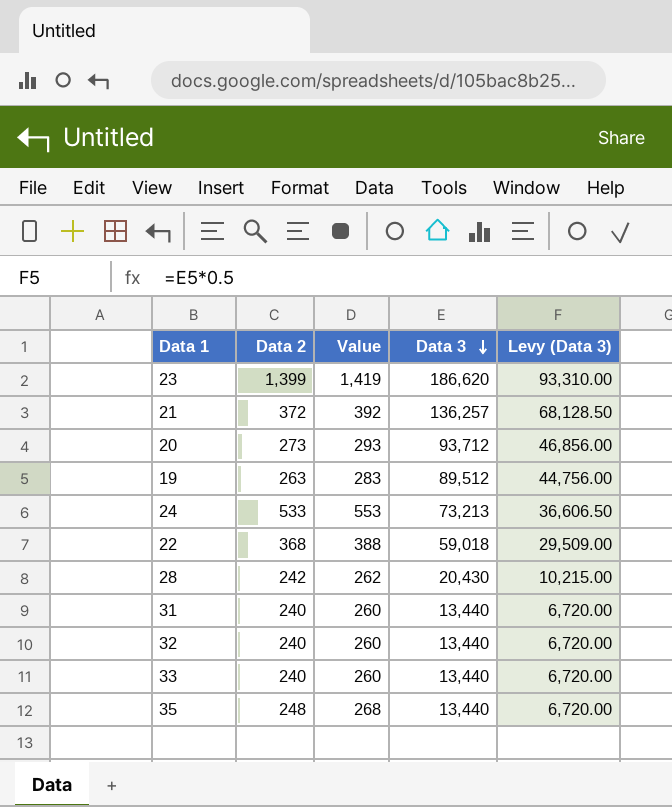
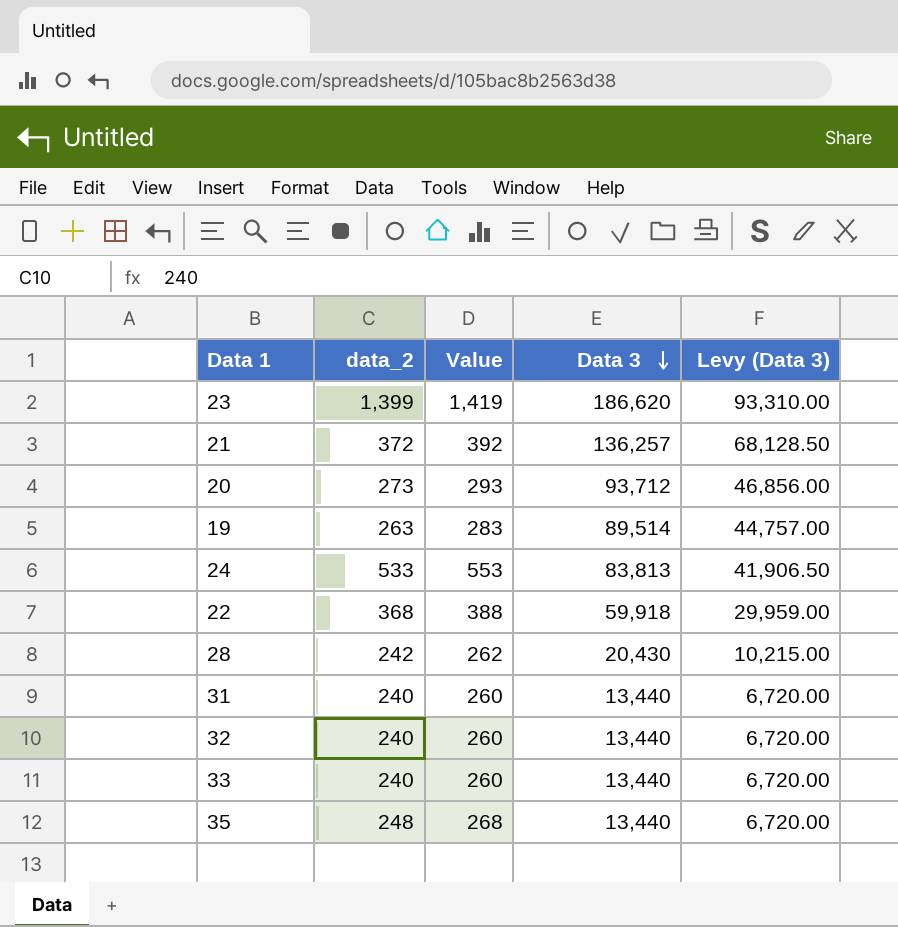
column name: Data 2 -> data_2
19 | Data 3: 89,512 -> 89,514
19 | Levy (Data 3): 44,756.00 -> 44,757.00
24 | Data 3: 73,213 -> 83,813
24 | Levy (Data 3): 36,606.50 -> 41,906.50
22 | Data 3: 59,018 -> 59,918
22 | Levy (Data 3): 29,509.00 -> 29,959.00

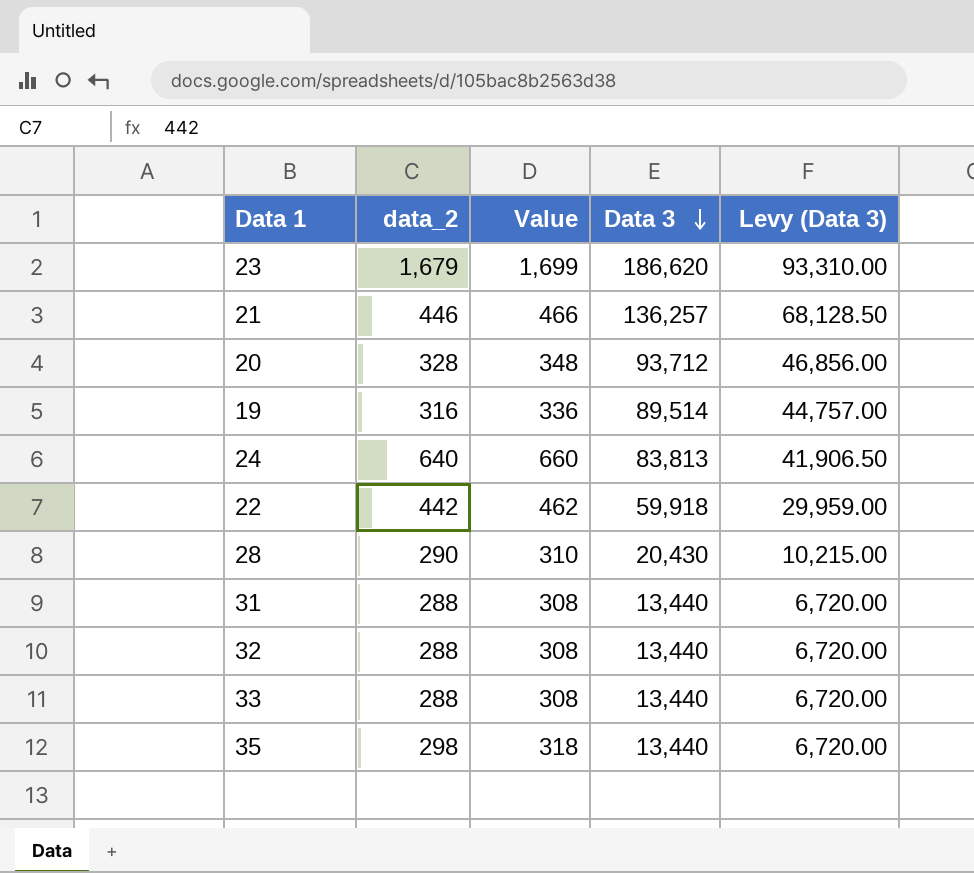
23 | data_2: 1,399 -> 1,679
23 | Value: 1,419 -> 1,699
21 | data_2: 372 -> 446
21 | Value: 392 -> 466
20 | data_2: 273 -> 328
20 | Value: 293 -> 348
19 | data_2: 263 -> 316
19 | Value: 283 -> 336
24 | data_2: 533 -> 640
24 | Value: 553 -> 660
22 | data_2: 368 -> 442
22 | Value: 388 -> 462
28 | data_2: 242 -> 290
28 | Value: 262 -> 310
31 | data_2: 240 -> 288
31 | Value: 260 -> 308
32 | data_2: 240 -> 288
32 | Value: 260 -> 308
33 | data_2: 240 -> 288
33 | Value: 260 -> 308
35 | data_2: 248 -> 298
35 | Value: 268 -> 318

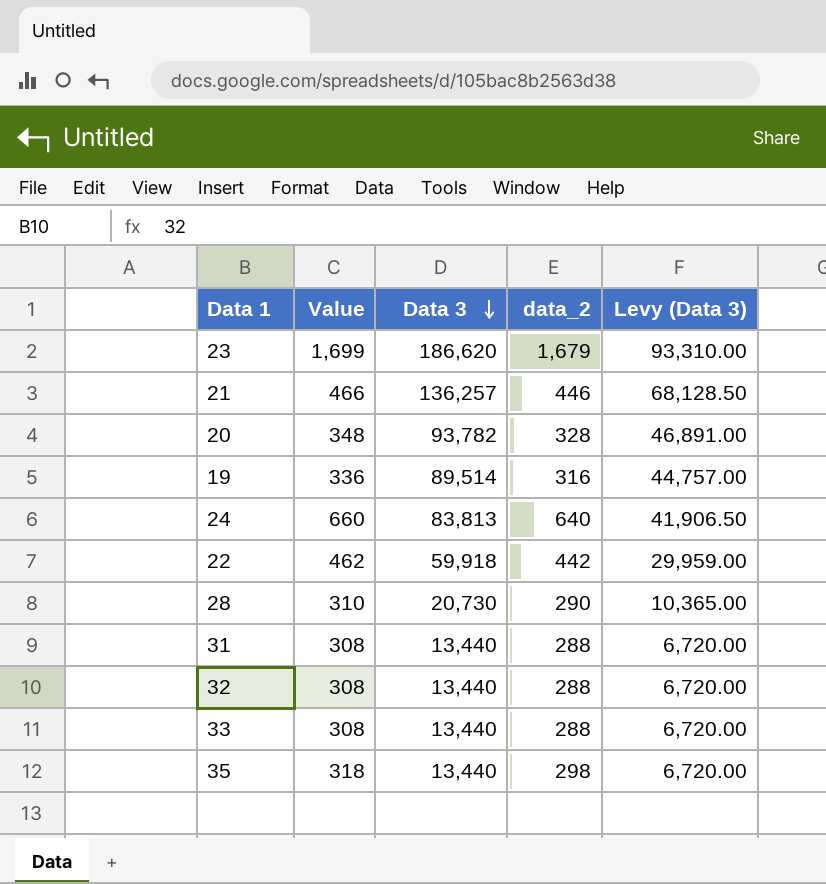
column data_2 | position: 2 -> 4
20 | Data 3: 93,712 -> 93,782
20 | Levy (Data 3): 46,856.00 -> 46,891.00
28 | Data 3: 20,430 -> 20,730
28 | Levy (Data 3): 10,215.00 -> 10,365.00

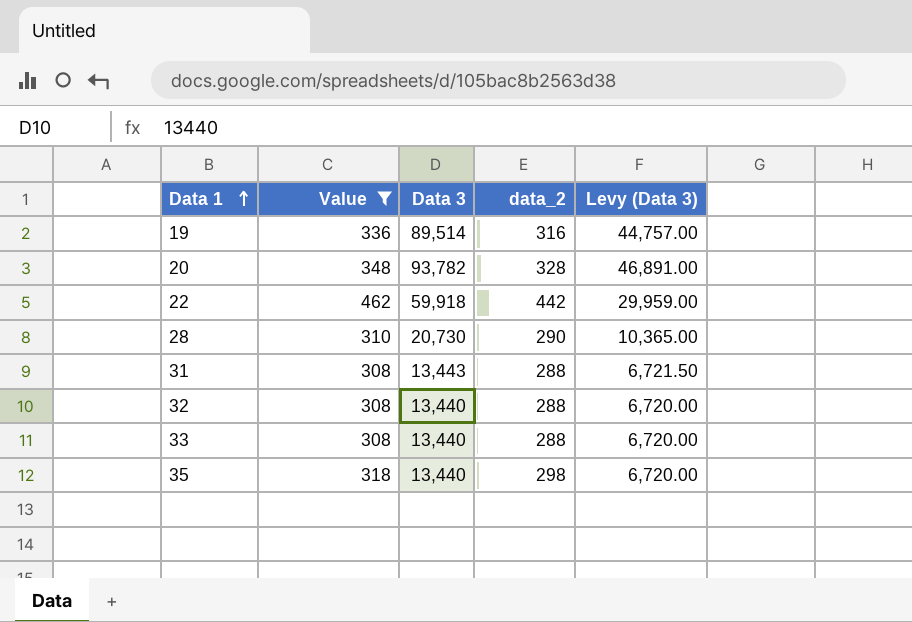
filter: none -> Value <= 462
row order: Data 3 descending -> Data 1 ascending
31 | Data 3: 13,440 -> 13,443
31 | Levy (Data 3): 6,720.00 -> 6,721.50

